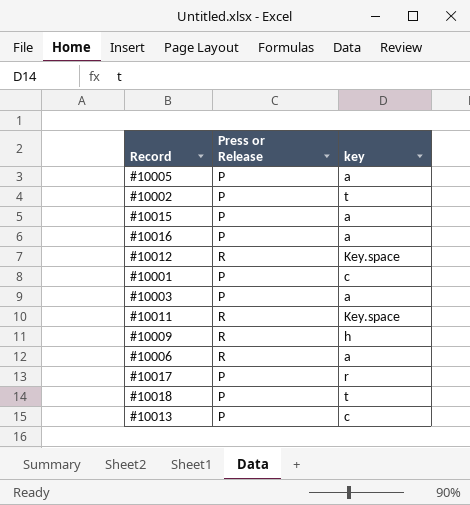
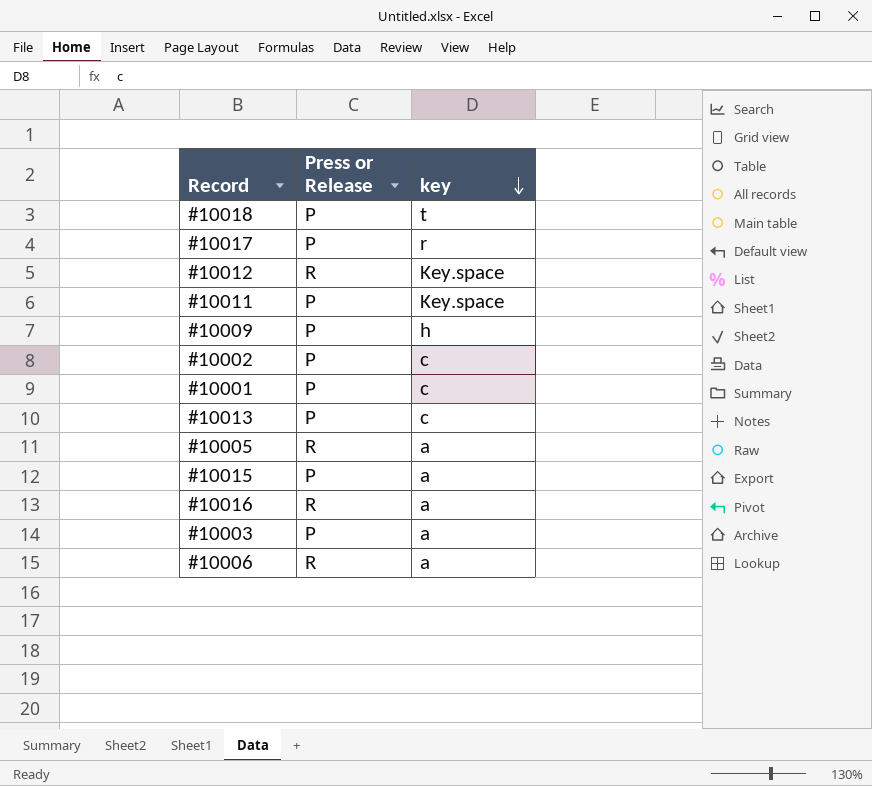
row order: none -> key descending
#10011 | Press or Release: R -> P
#10009 | Press or Release: R -> P
#10002 | key: t -> c
#10005 | Press or Release: P -> R
#10016 | Press or Release: P -> R

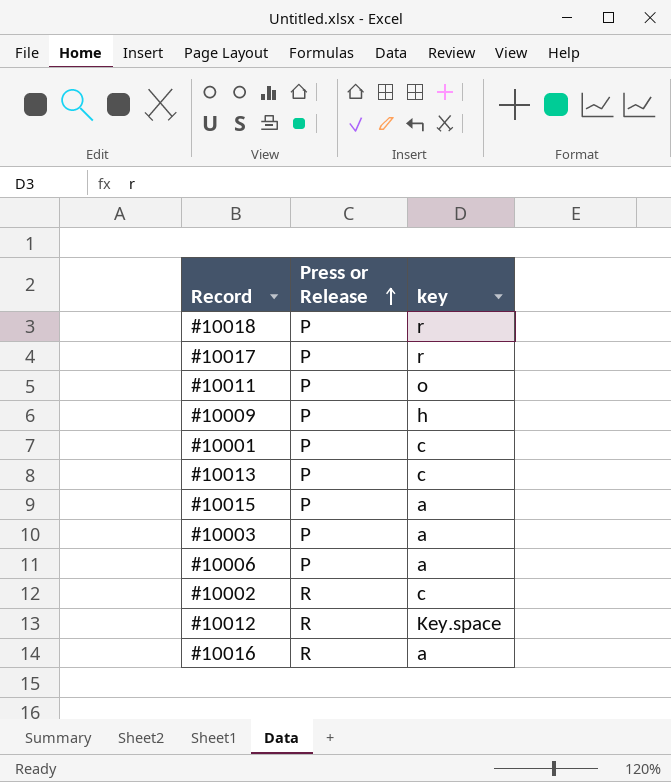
row order: key descending -> Press or Release ascending
row #10005: R | a -> none
#10018 | key: t -> r
#10011 | key: Key.space -> o
#10006 | Press or Release: R -> P
#10002 | Press or Release: P -> R

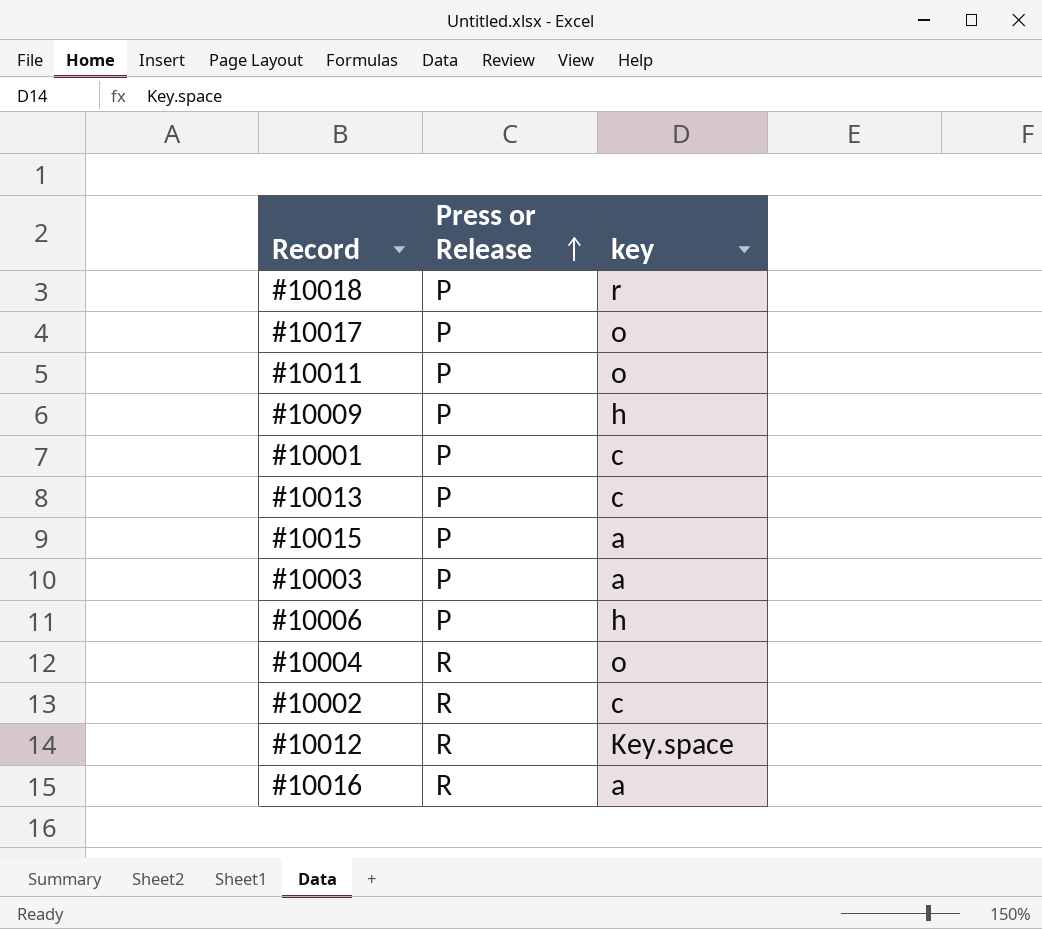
#10017 | key: r -> o
#10006 | key: a -> h
row #10004: none -> R | o

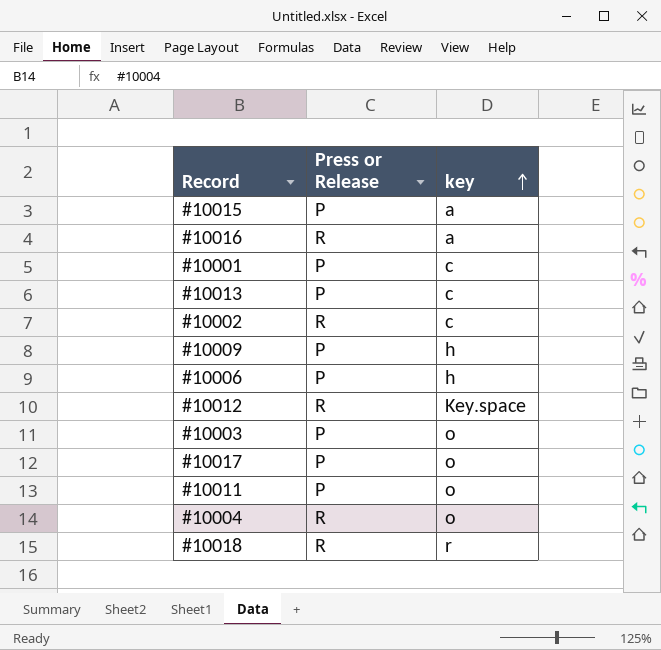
row order: Press or Release ascending -> key ascending
#10003 | key: a -> o
#10018 | Press or Release: P -> R

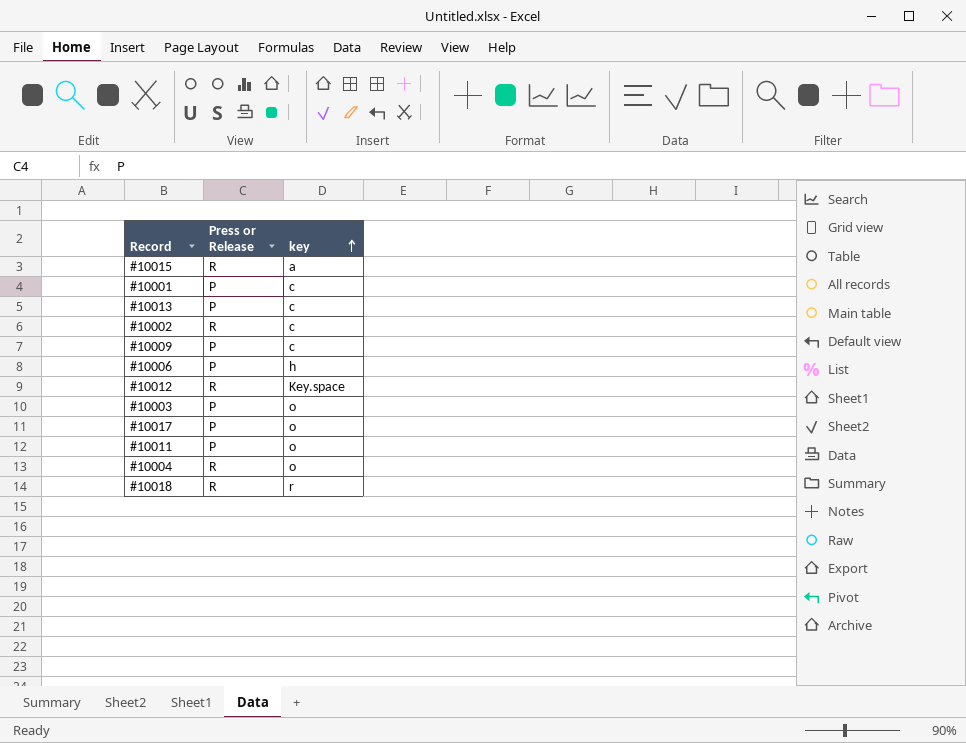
row #10016: R | a -> none
#10015 | Press or Release: P -> R
#10009 | key: h -> c

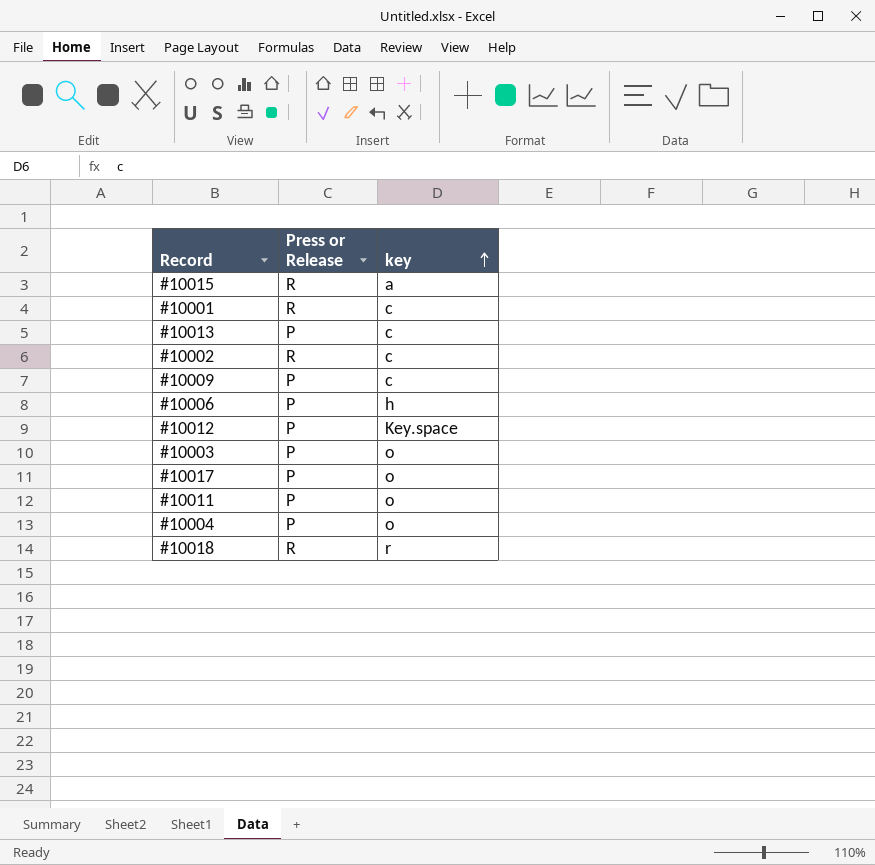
#10001 | Press or Release: P -> R
#10012 | Press or Release: R -> P
#10004 | Press or Release: R -> P

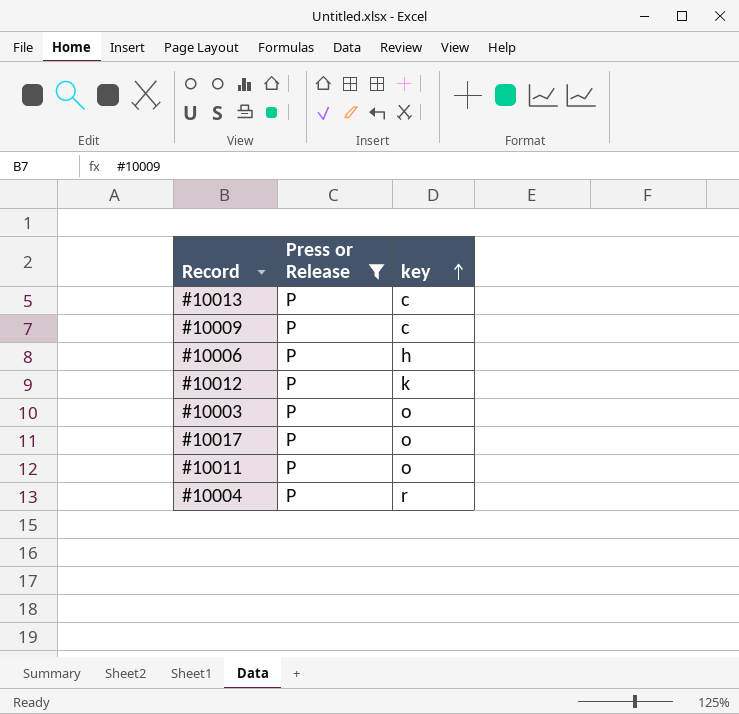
filter: none -> Press or Release = P
#10012 | key: Key.space -> k
#10004 | key: o -> r

